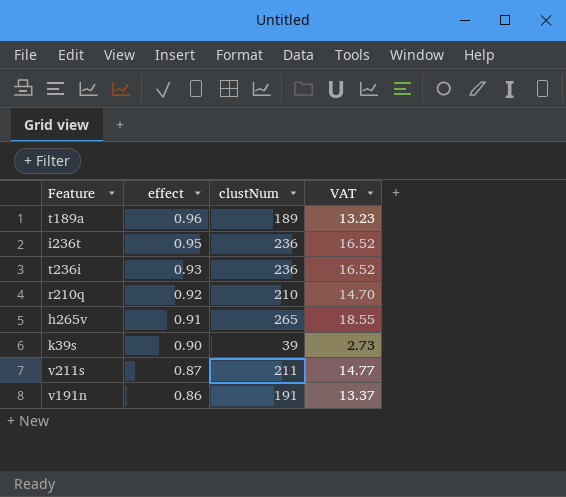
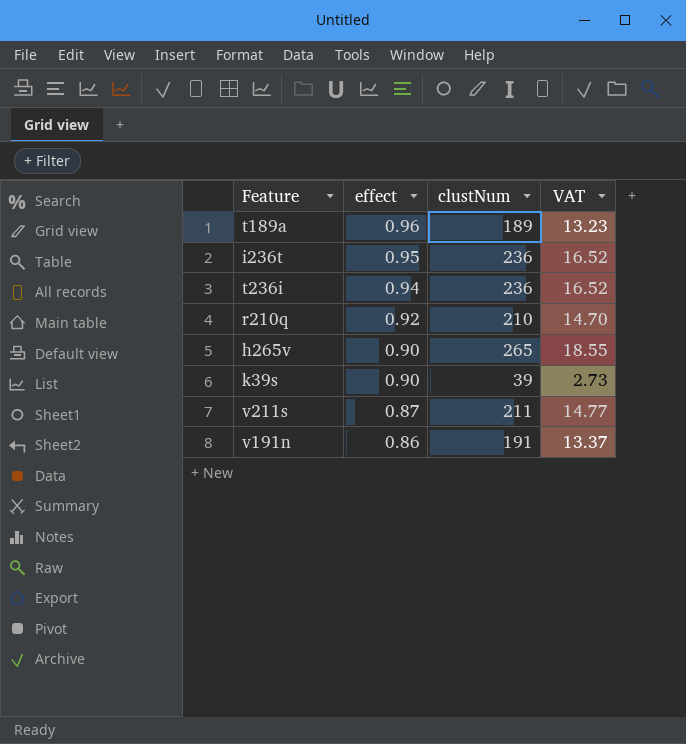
t236i | effect: 0.93 -> 0.94
h265v | effect: 0.91 -> 0.90

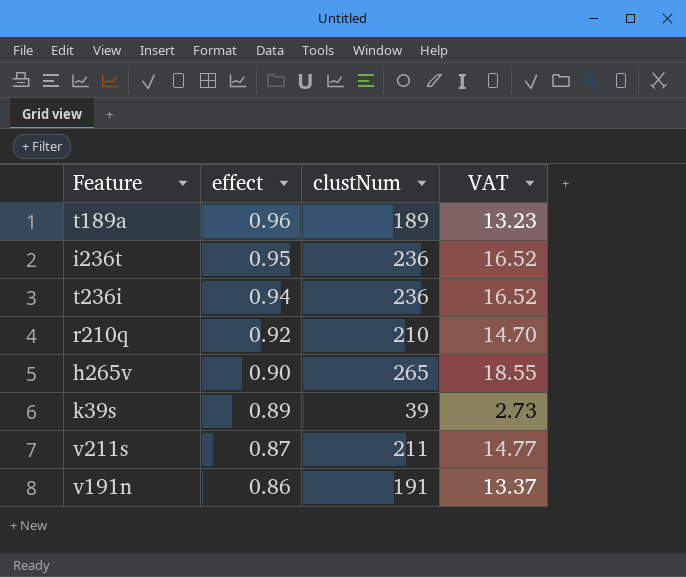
k39s | effect: 0.90 -> 0.89

